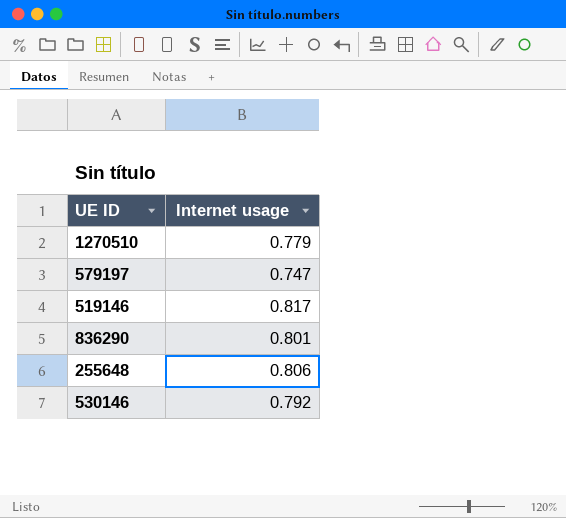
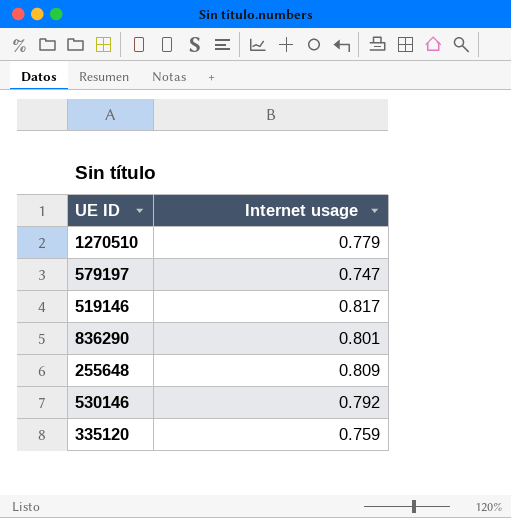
255648 | Internet usage: 0.806 -> 0.809
row 335120: none -> 0.759

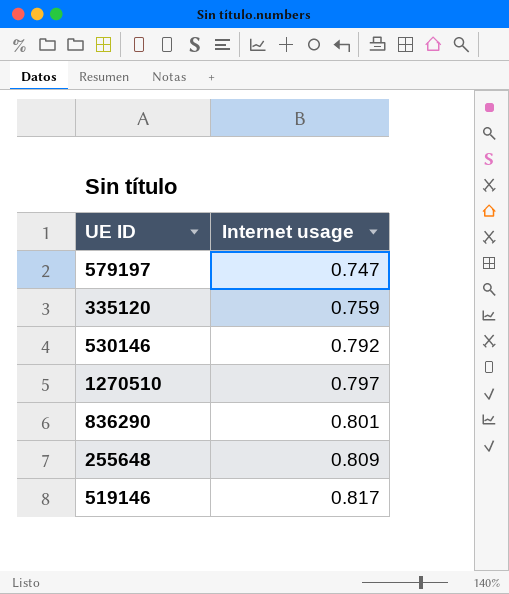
row order: none -> Internet usage ascending
1270510 | Internet usage: 0.779 -> 0.797

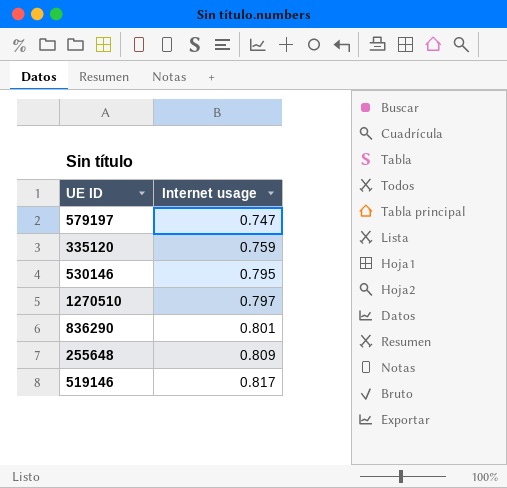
530146 | Internet usage: 0.792 -> 0.795

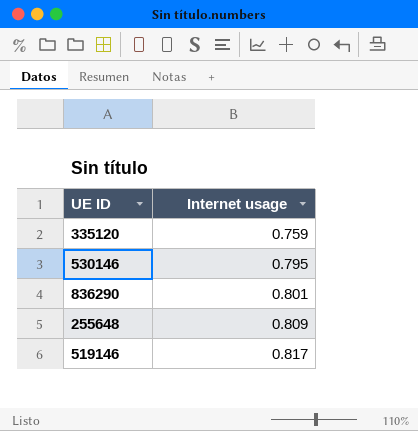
row 579197: 0.747 -> none
row 1270510: 0.797 -> none

